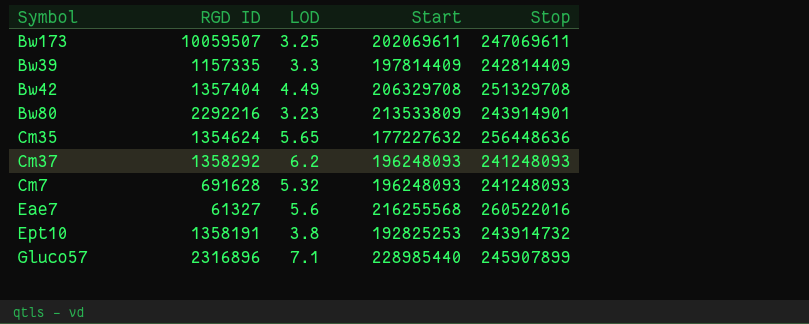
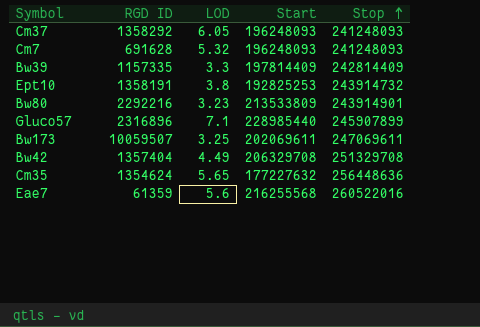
row order: none -> Stop ascending
Cm37 | LOD: 6.2 -> 6.05
Eae7 | RGD ID: 61327 -> 61359

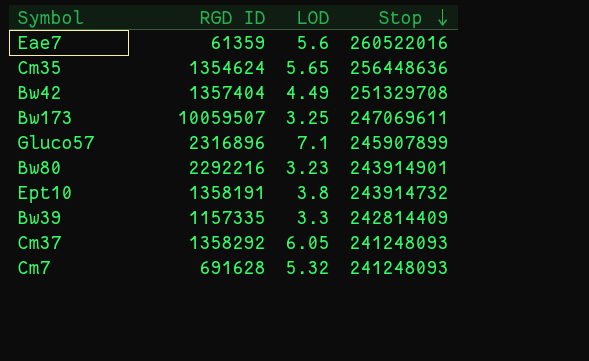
row order: Stop ascending -> Stop descending
column Start | position: 4 -> none

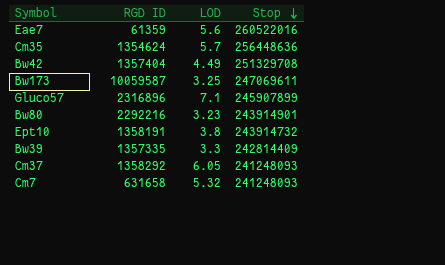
Cm35 | LOD: 5.65 -> 5.7
Bw173 | RGD ID: 10059507 -> 10059587
Bw39 | RGD ID: 1157335 -> 1357335
Cm7 | RGD ID: 691628 -> 631658

